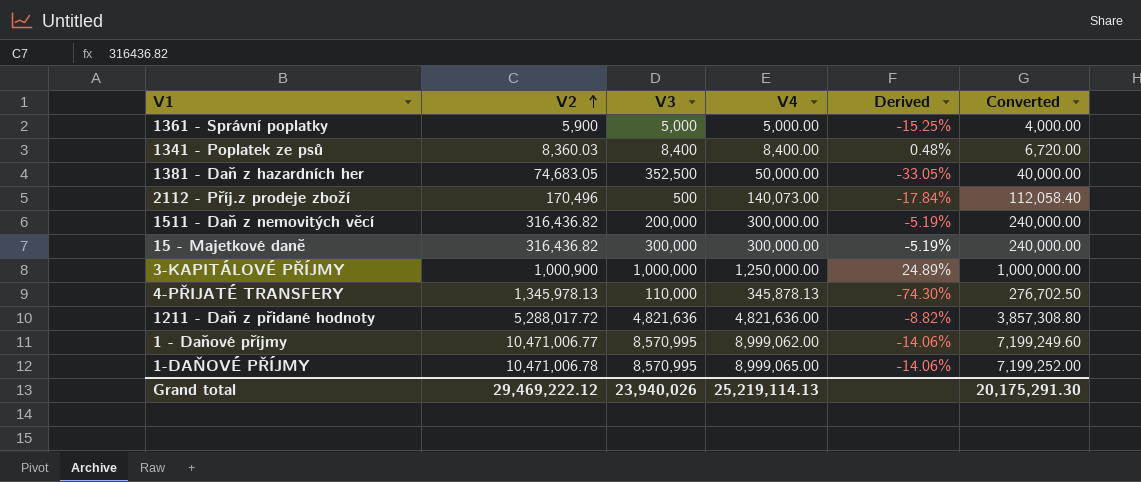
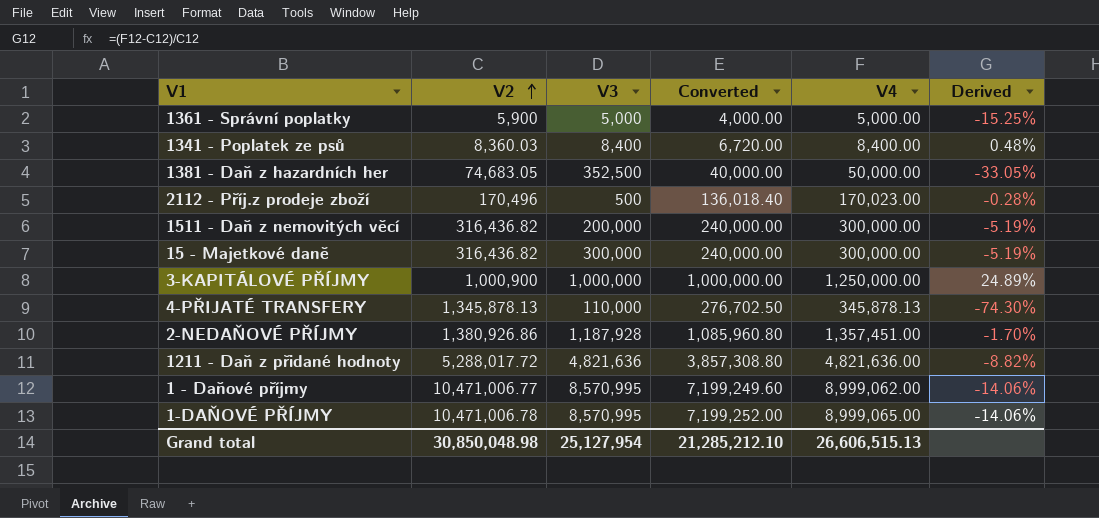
column Converted | position: 6 -> 4
2112 - Příj.z prodeje zboží | Converted: 112,058.40 -> 136,018.40
2112 - Příj.z prodeje zboží | V4: 140,073.00 -> 170,023.00
2112 - Příj.z prodeje zboží | Derived: -17.84% -> -0.28%
4-PŘIJATÉ TRANSFERY | V2: 1,345,978.13 -> 1,345,878.13
row 2-NEDAŇOVÉ PŘÍJMY: none -> 1,380,926.86 | 1,187,928 | 1,085,960.80 | 1,357,451.00 | -1.70%
Grand total | V2: 29,469,222.12 -> 30,850,048.98
Grand total | V3: 23,940,026 -> 25,127,954
Grand total | Converted: 20,175,291.30 -> 21,285,212.10
Grand total | V4: 25,219,114.13 -> 26,606,515.13

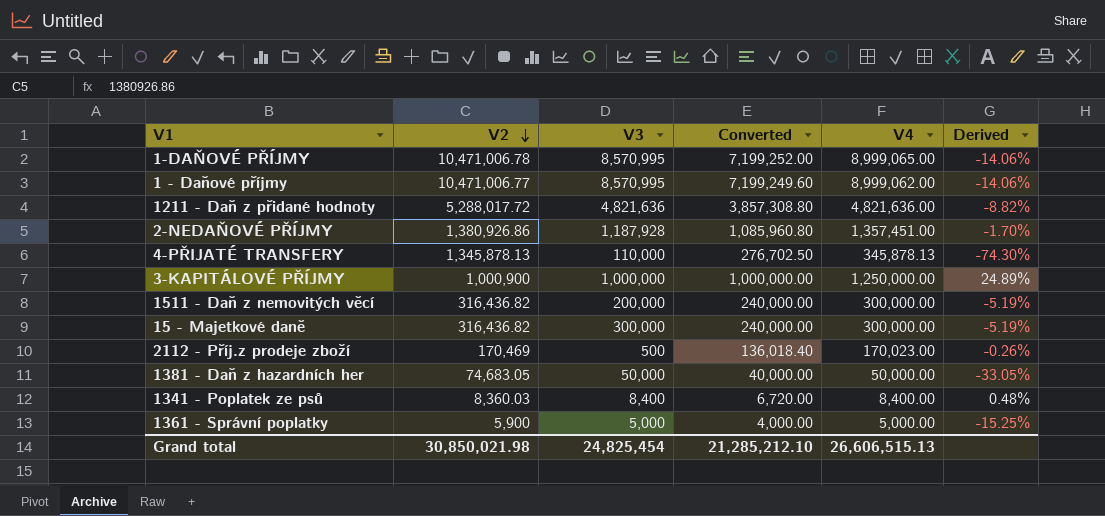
row order: V2 ascending -> V2 descending
2112 - Příj.z prodeje zboží | V2: 170,496 -> 170,469
2112 - Příj.z prodeje zboží | Derived: -0.28% -> -0.26%
1381 - Daň z hazardních her | V3: 352,500 -> 50,000
Grand total | V2: 30,850,048.98 -> 30,850,021.98
Grand total | V3: 25,127,954 -> 24,825,454

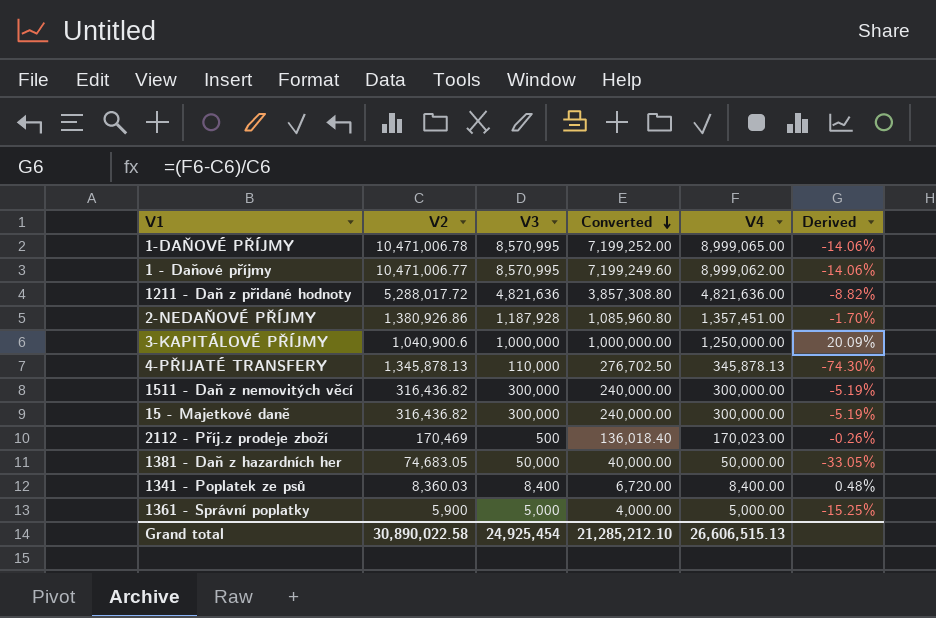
row order: V2 descending -> Converted descending
3-KAPITÁLOVÉ PŘÍJMY | V2: 1,000,900 -> 1,040,900.6
3-KAPITÁLOVÉ PŘÍJMY | Derived: 24.89% -> 20.09%
1511 - Daň z nemovitých věcí | V3: 200,000 -> 300,000
Grand total | V2: 30,850,021.98 -> 30,890,022.58
Grand total | V3: 24,825,454 -> 24,925,454

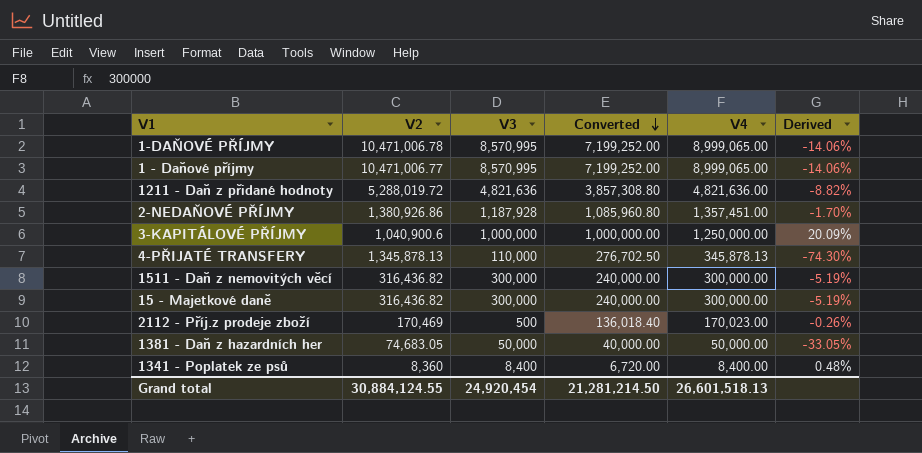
row 1361 - Správní poplatky: 5,900 | 5,000 | 4,000.00 | 5,000.00 | -15.25% -> none
1 - Daňové příjmy | Converted: 7,199,249.60 -> 7,199,252.00
1 - Daňové příjmy | V4: 8,999,062.00 -> 8,999,065.00
1211 - Daň z přidané hodnoty | V2: 5,288,017.72 -> 5,288,019.72
1341 - Poplatek ze psů | V2: 8,360.03 -> 8,360
Grand total | V2: 30,890,022.58 -> 30,884,124.55
Grand total | V3: 24,925,454 -> 24,920,454
Grand total | Converted: 21,285,212.10 -> 21,281,214.50
Grand total | V4: 26,606,515.13 -> 26,601,518.13

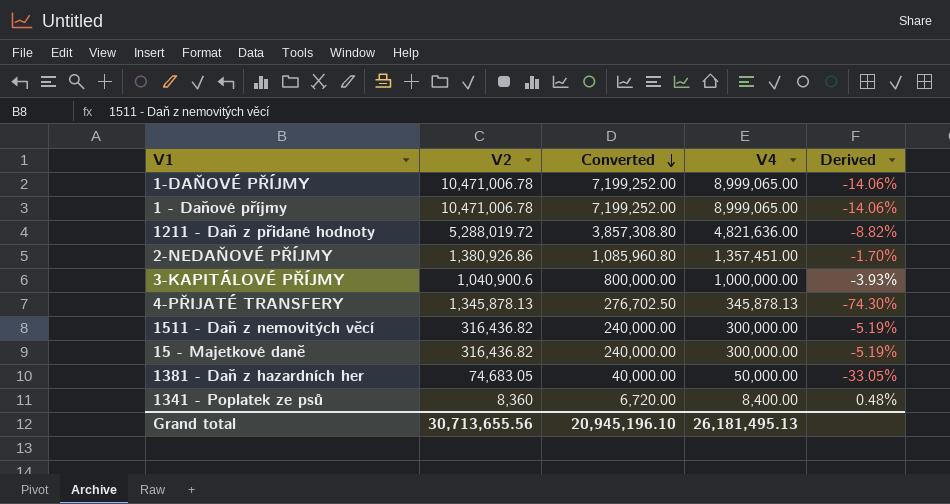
column V3 | position: 3 -> none
row 2112 - Příj.z prodeje zboží: 170,469 | 500 | 136,018.40 | 170,023.00 | -0.26% -> none
1 - Daňové příjmy | V2: 10,471,006.77 -> 10,471,006.78
3-KAPITÁLOVÉ PŘÍJMY | Converted: 1,000,000.00 -> 800,000.00
3-KAPITÁLOVÉ PŘÍJMY | V4: 1,250,000.00 -> 1,000,000.00
3-KAPITÁLOVÉ PŘÍJMY | Derived: 20.09% -> -3.93%
Grand total | V2: 30,884,124.55 -> 30,713,655.56
Grand total | Converted: 21,281,214.50 -> 20,945,196.10
Grand total | V4: 26,601,518.13 -> 26,181,495.13

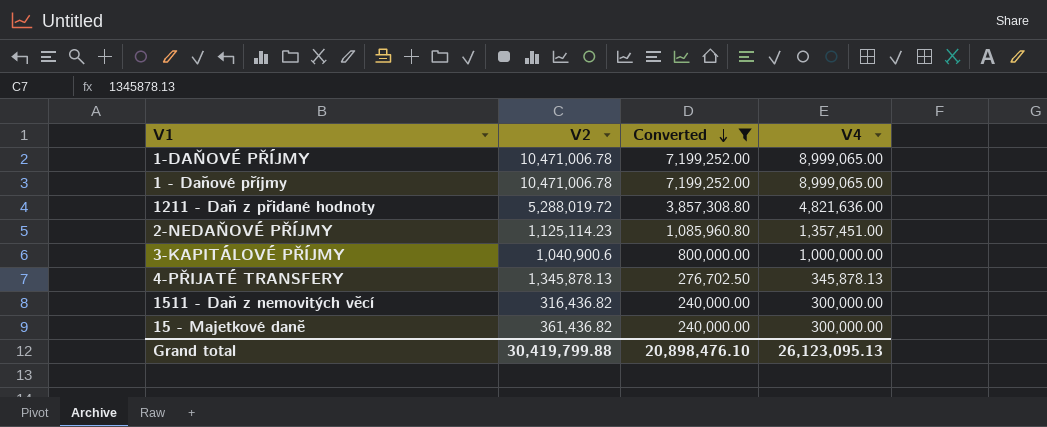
filter: none -> Converted >= 240,000.00
column Derived | formula: ([V4] - [V2]) / [V2] -> none
2-NEDAŇOVÉ PŘÍJMY | V2: 1,380,926.86 -> 1,125,114.23
15 - Majetkové daně | V2: 316,436.82 -> 361,436.82
Grand total | V2: 30,713,655.56 -> 30,419,799.88
Grand total | Converted: 20,945,196.10 -> 20,898,476.10
Grand total | V4: 26,181,495.13 -> 26,123,095.13

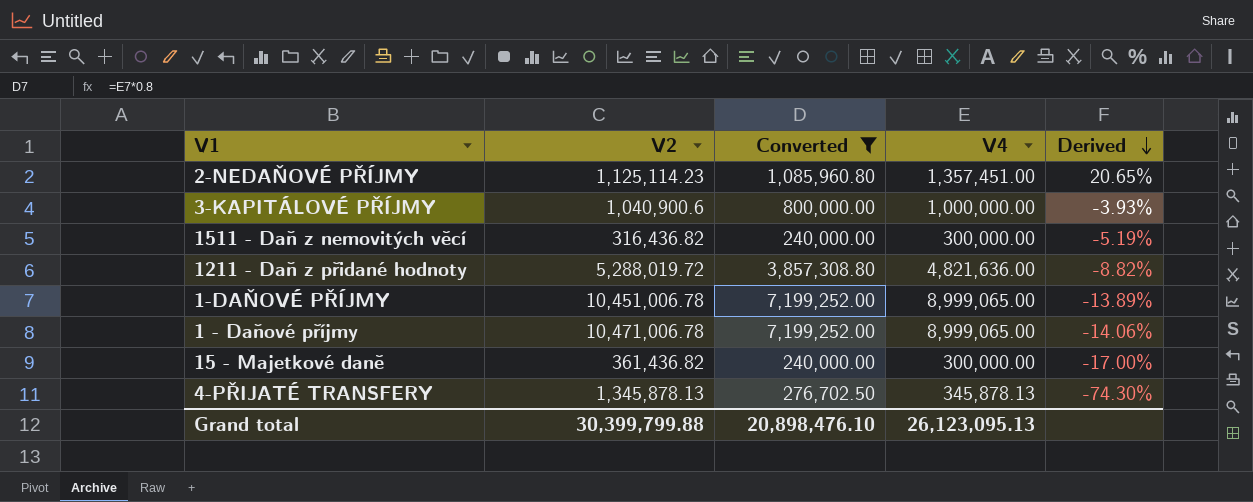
row order: Converted descending -> Derived descending
column Derived | formula: none -> ([V4] - [V2]) / [V2]
1-DAŇOVÉ PŘÍJMY | V2: 10,471,006.78 -> 10,451,006.78
Grand total | V2: 30,419,799.88 -> 30,399,799.88

